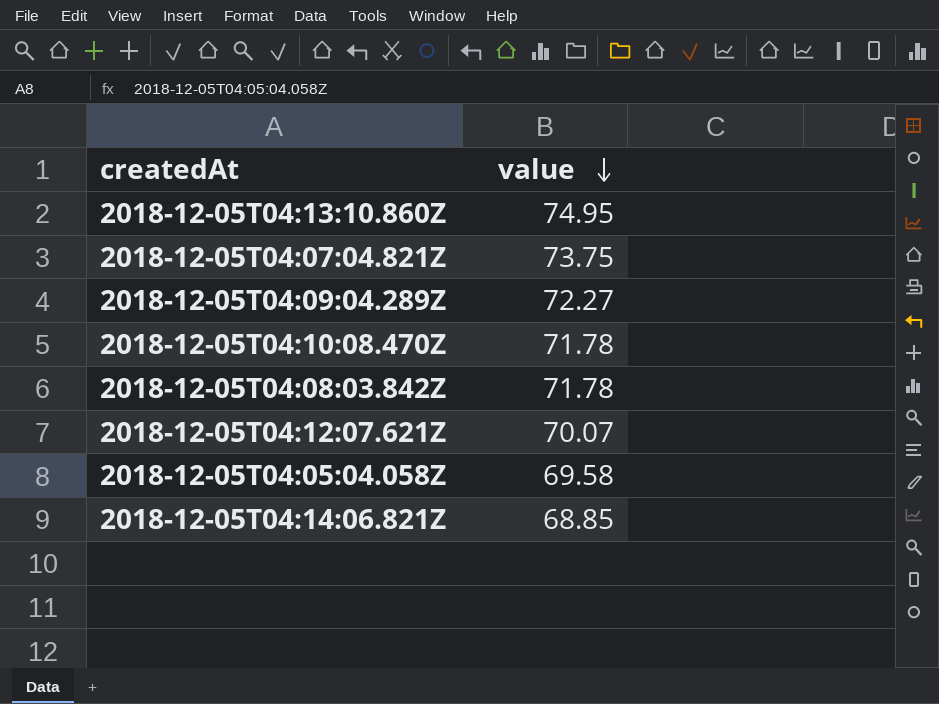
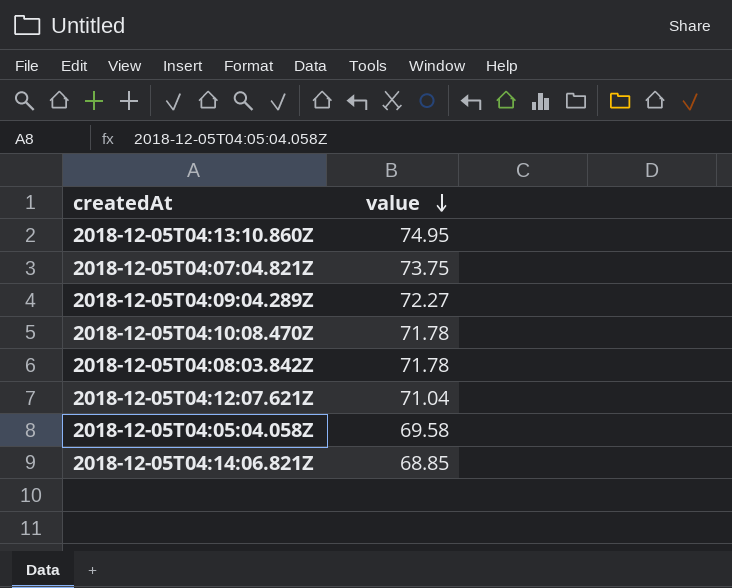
2018-12-05T04:12:07.621Z | value: 70.07 -> 71.04

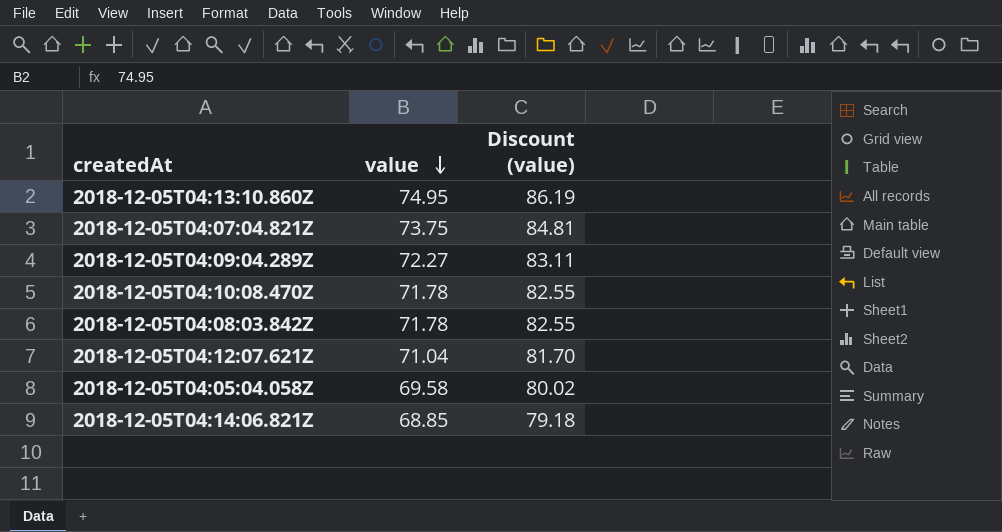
column Discount (value) | formula: none -> [value] * 1.15

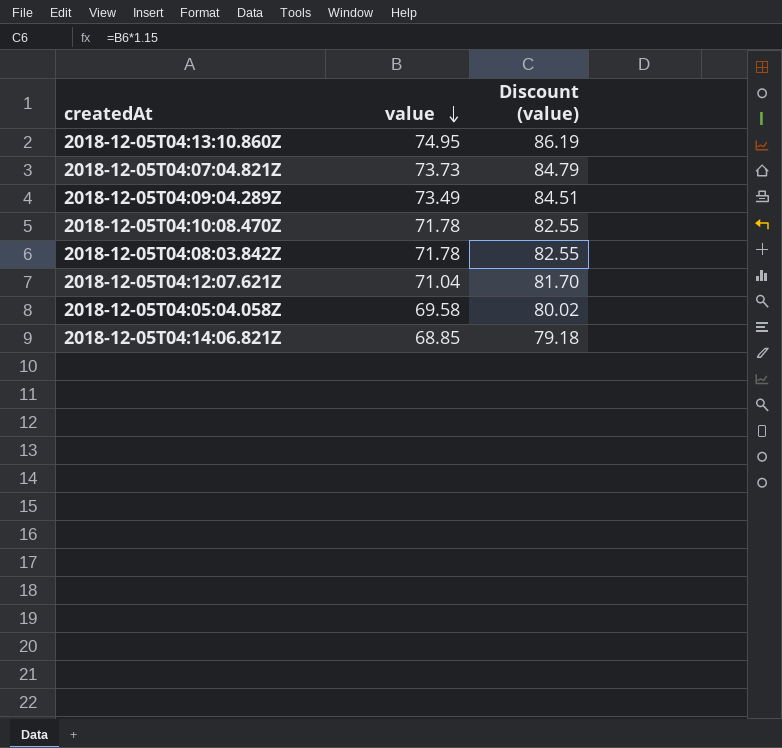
2018-12-05T04:07:04.821Z | value: 73.75 -> 73.73
2018-12-05T04:07:04.821Z | Discount (value): 84.81 -> 84.79
2018-12-05T04:09:04.289Z | value: 72.27 -> 73.49
2018-12-05T04:09:04.289Z | Discount (value): 83.11 -> 84.51

